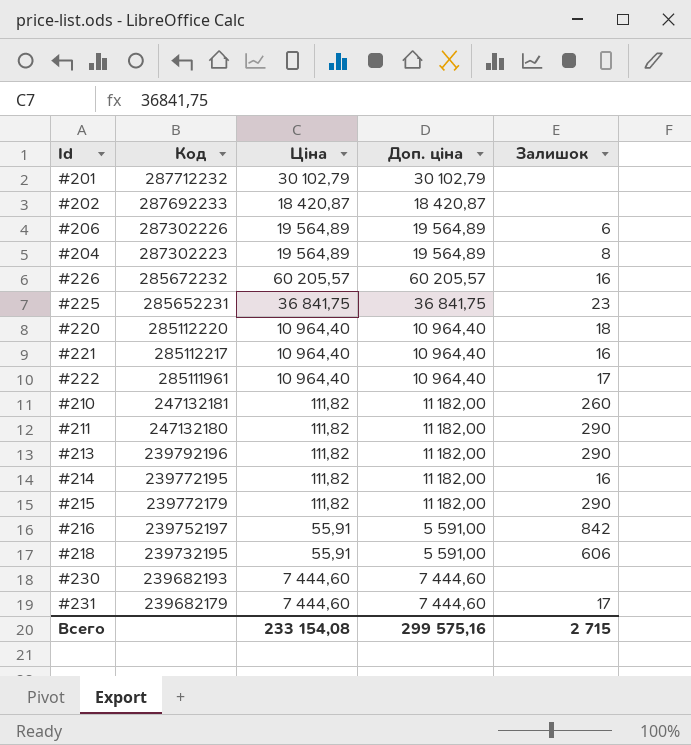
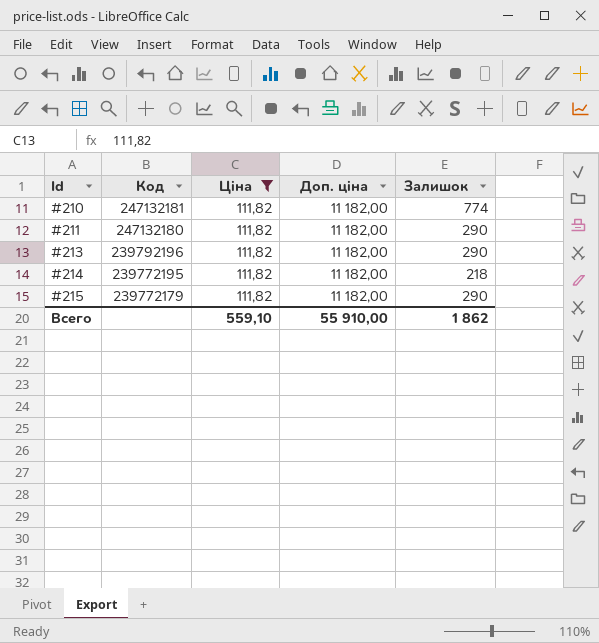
filter: none -> Ціна = 111,82
#210 | Залишок: 260 -> 774
#214 | Залишок: 16 -> 218
Всего | Ціна: 233 154,08 -> 559,10
Всего | Доп. ціна: 299 575,16 -> 55 910,00
Всего | Залишок: 2 715 -> 1 862

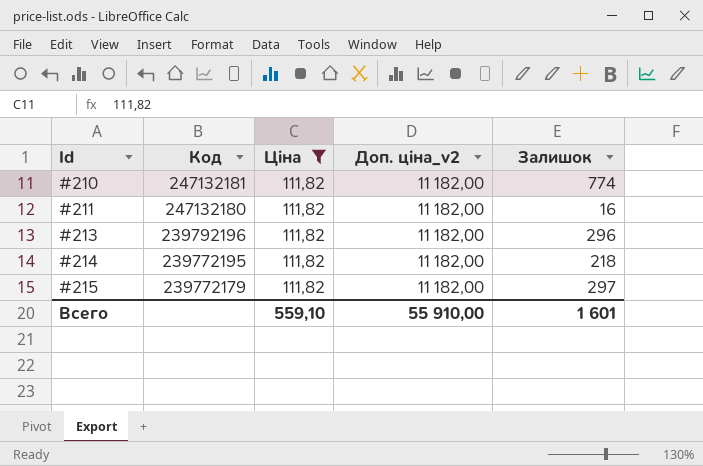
column name: Доп. ціна -> Доп. ціна_v2
#211 | Залишок: 290 -> 16
#213 | Залишок: 290 -> 296
#215 | Залишок: 290 -> 297
Всего | Залишок: 1 862 -> 1 601

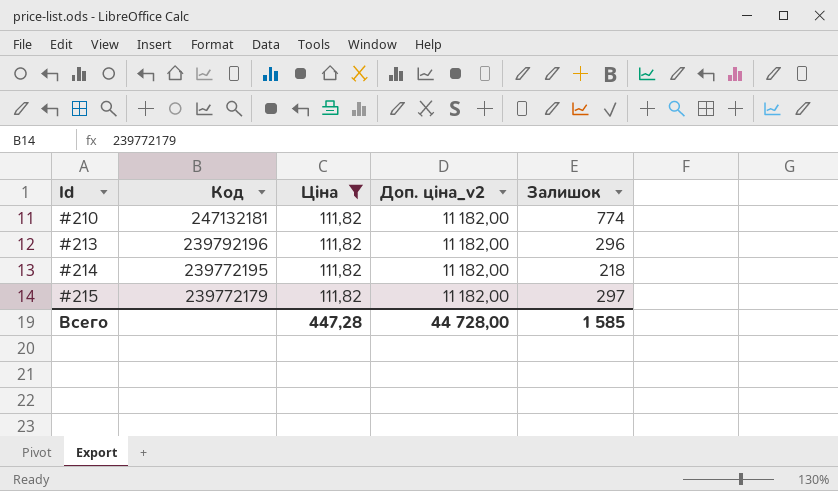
row #211: 247132180 | 111,82 | 11 182,00 | 16 -> none
Всего | Ціна: 559,10 -> 447,28
Всего | Доп. ціна_v2: 55 910,00 -> 44 728,00
Всего | Залишок: 1 601 -> 1 585

